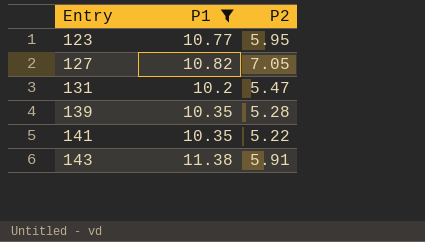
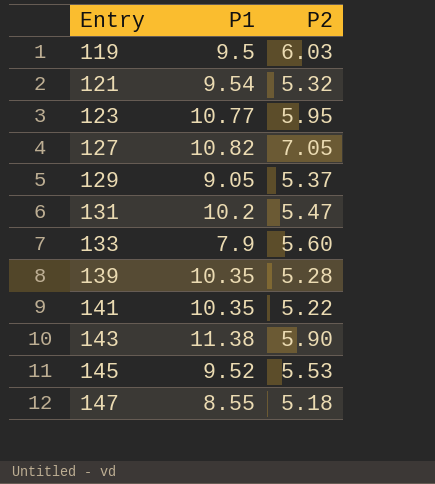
filter: P1 >= 10.2 -> none
143 | P2: 5.91 -> 5.90

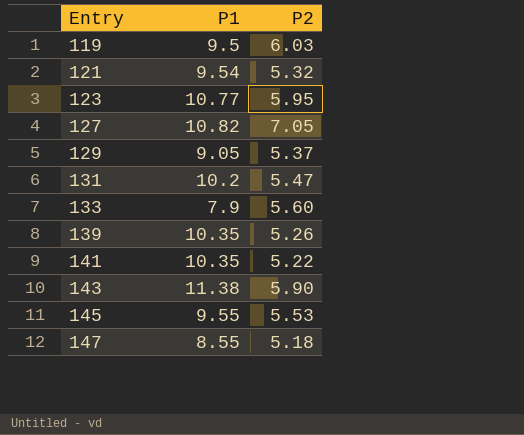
139 | P2: 5.28 -> 5.26
145 | P1: 9.52 -> 9.55

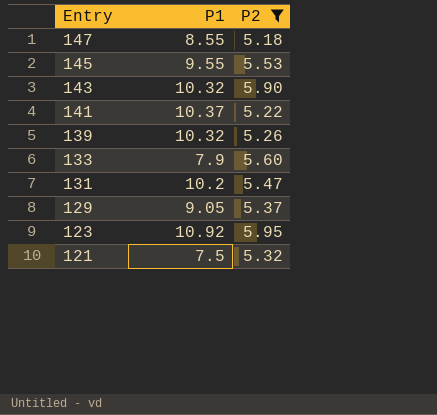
filter: none -> P2 <= 5.95
row order: Entry ascending -> Entry descending
143 | P1: 11.38 -> 10.32
141 | P1: 10.35 -> 10.37
139 | P1: 10.35 -> 10.32
123 | P1: 10.77 -> 10.92
121 | P1: 9.54 -> 7.5

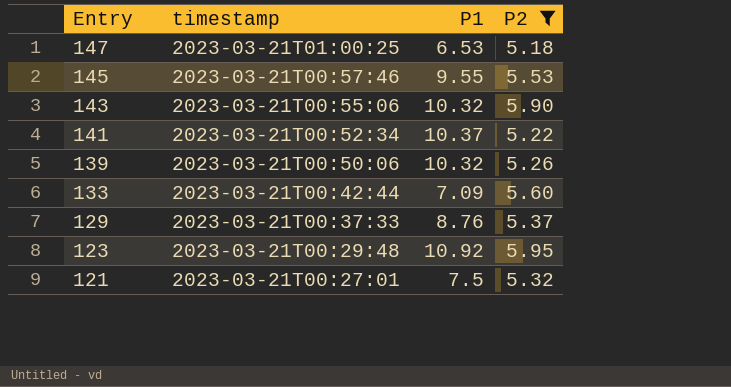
column timestamp | position: none -> 2
row 131: 10.2 | 5.47 -> none
147 | P1: 8.55 -> 6.53
133 | P1: 7.9 -> 7.09
129 | P1: 9.05 -> 8.76

